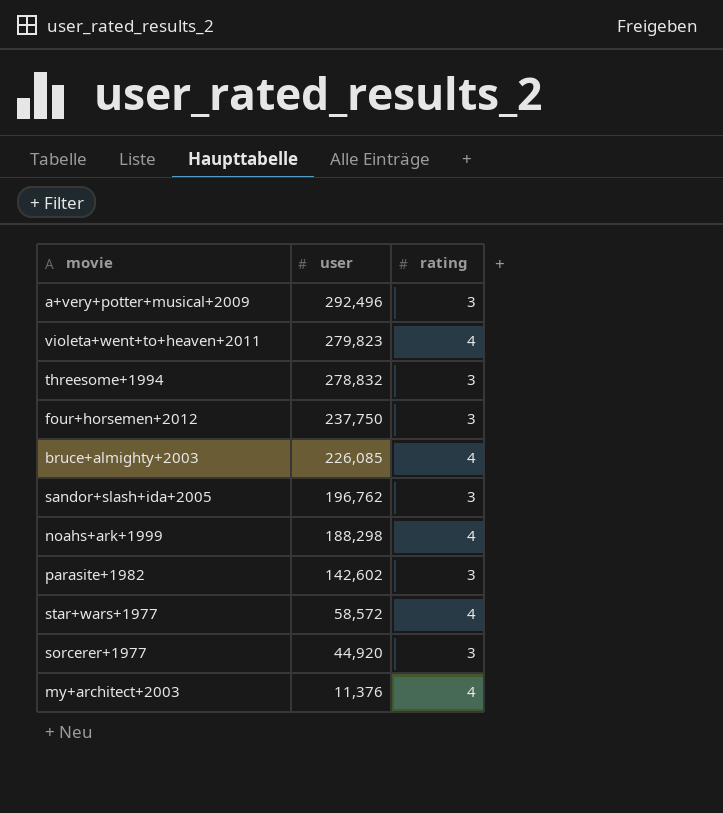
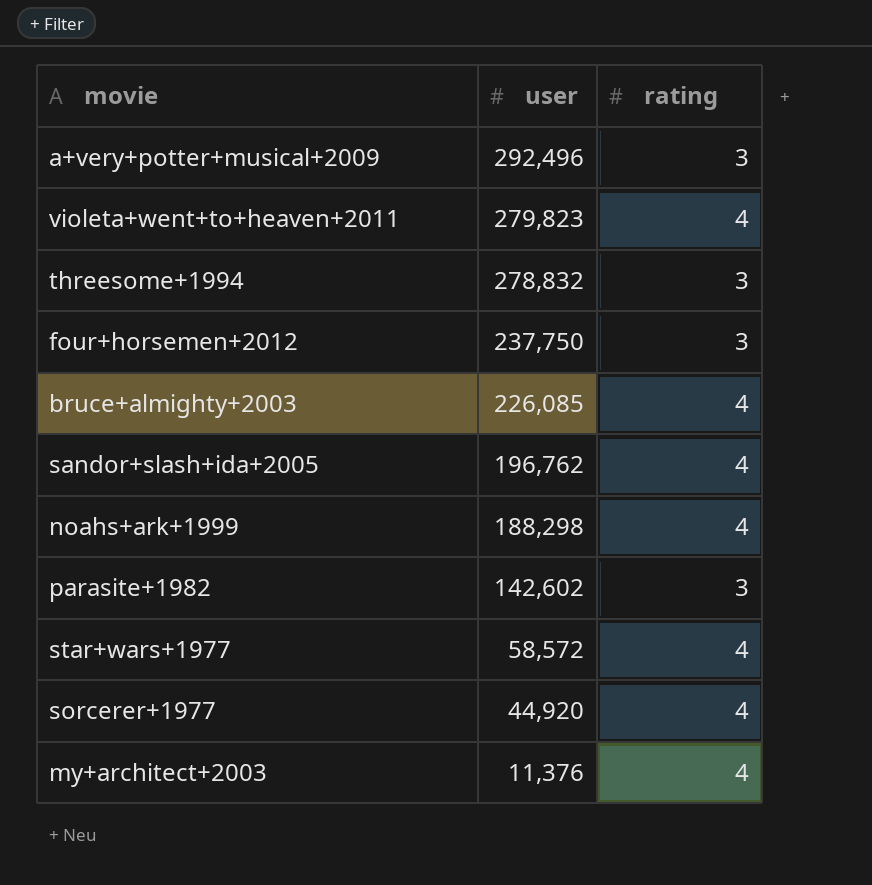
sandor+slash+ida+2005 | rating: 3 -> 4
sorcerer+1977 | rating: 3 -> 4

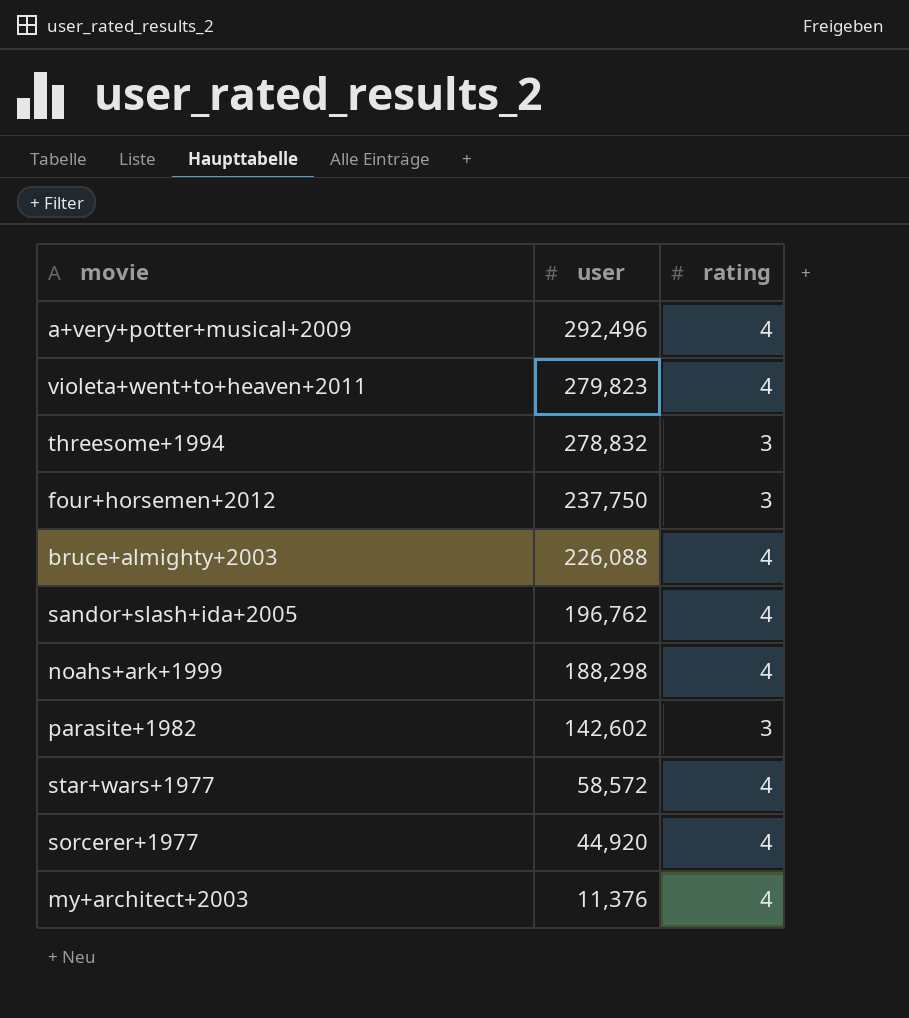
a+very+potter+musical+2009 | rating: 3 -> 4
bruce+almighty+2003 | user: 226,085 -> 226,088

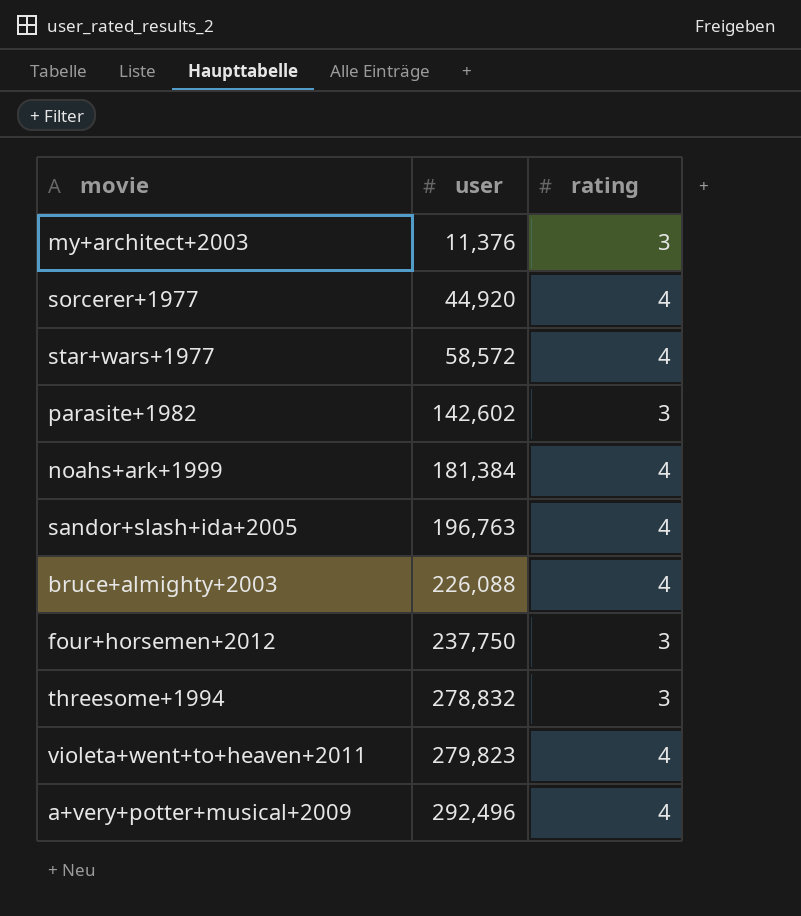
row order: user descending -> user ascending
my+architect+2003 | rating: 4 -> 3
noahs+ark+1999 | user: 188,298 -> 181,384
sandor+slash+ida+2005 | user: 196,762 -> 196,763

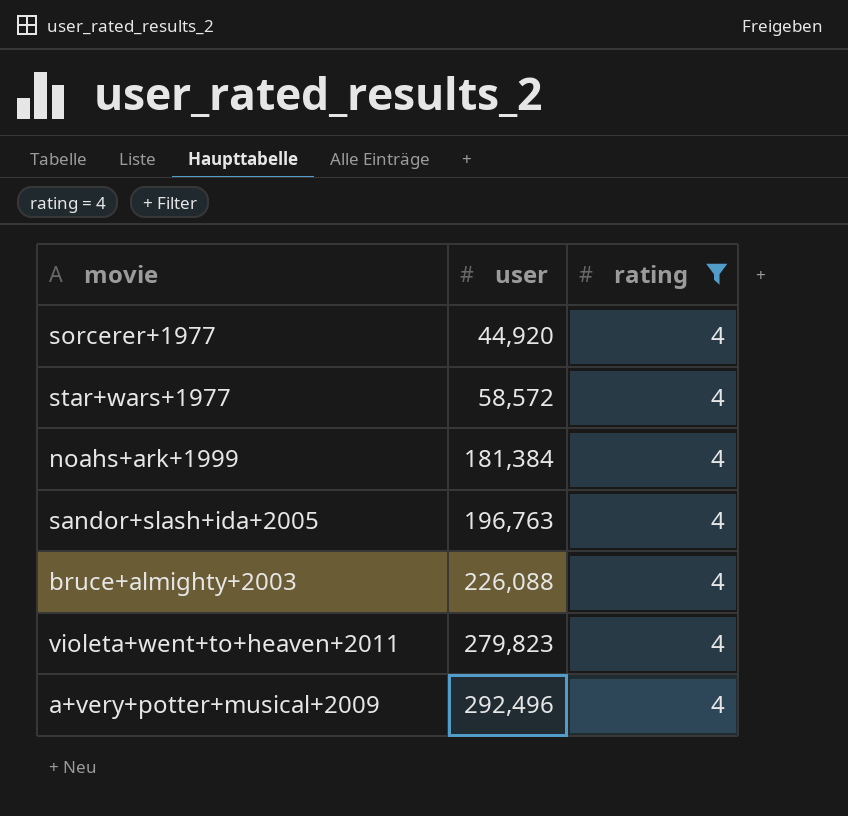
filter: none -> rating = 4

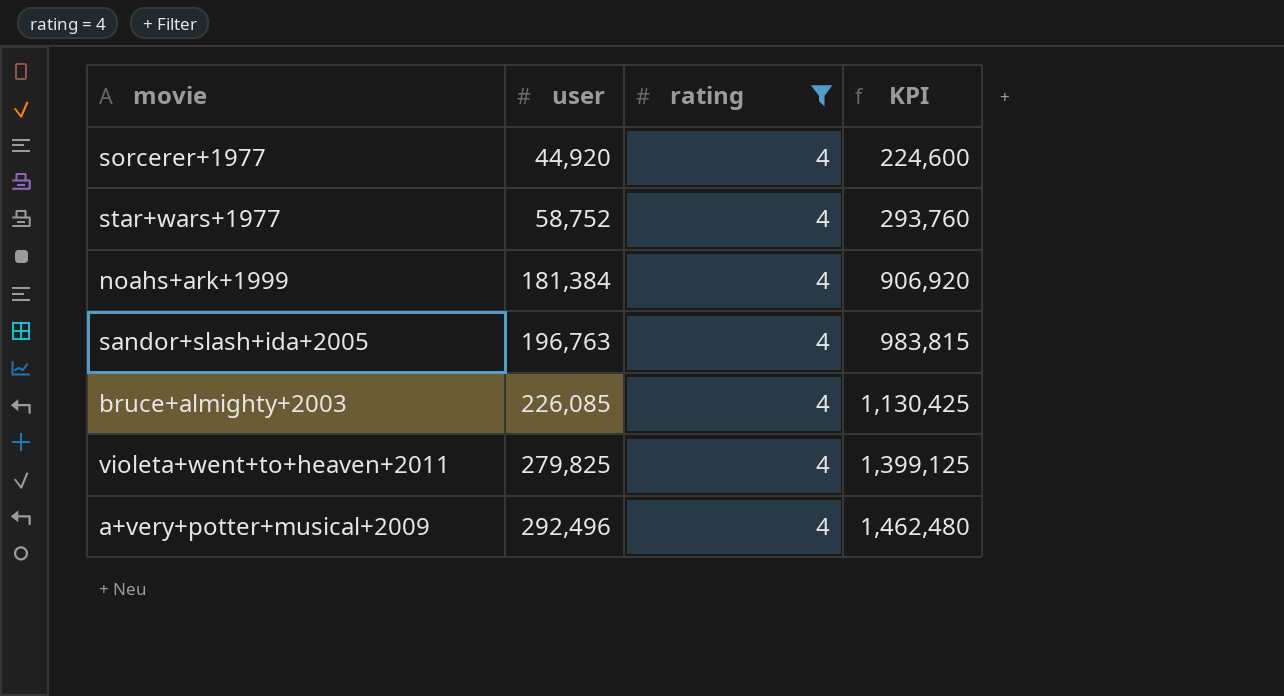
column KPI | formula: none -> [user] * 5
star+wars+1977 | user: 58,572 -> 58,752
bruce+almighty+2003 | user: 226,088 -> 226,085
violeta+went+to+heaven+2011 | user: 279,823 -> 279,825

